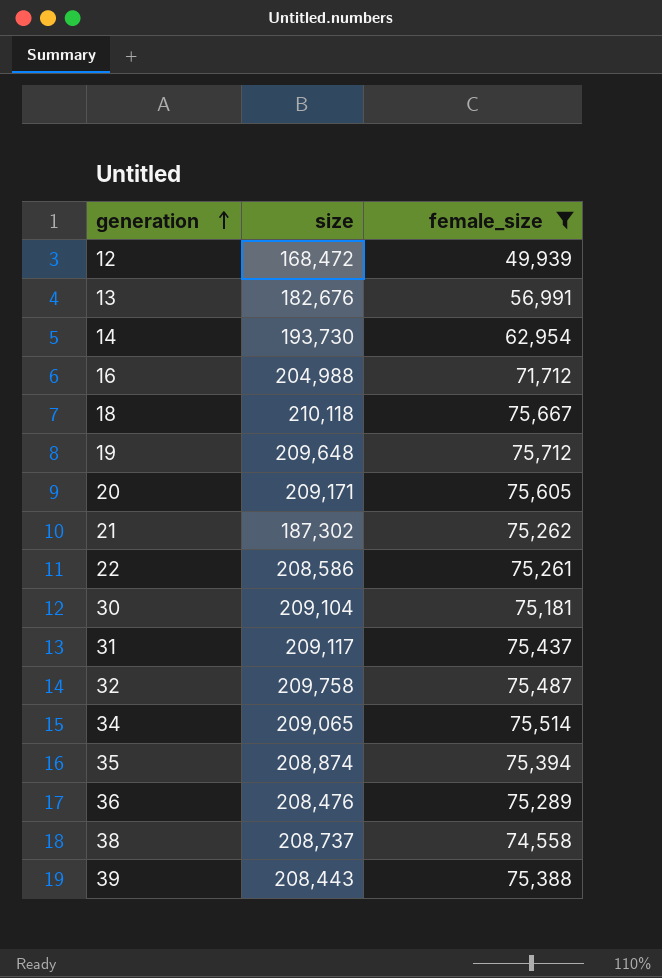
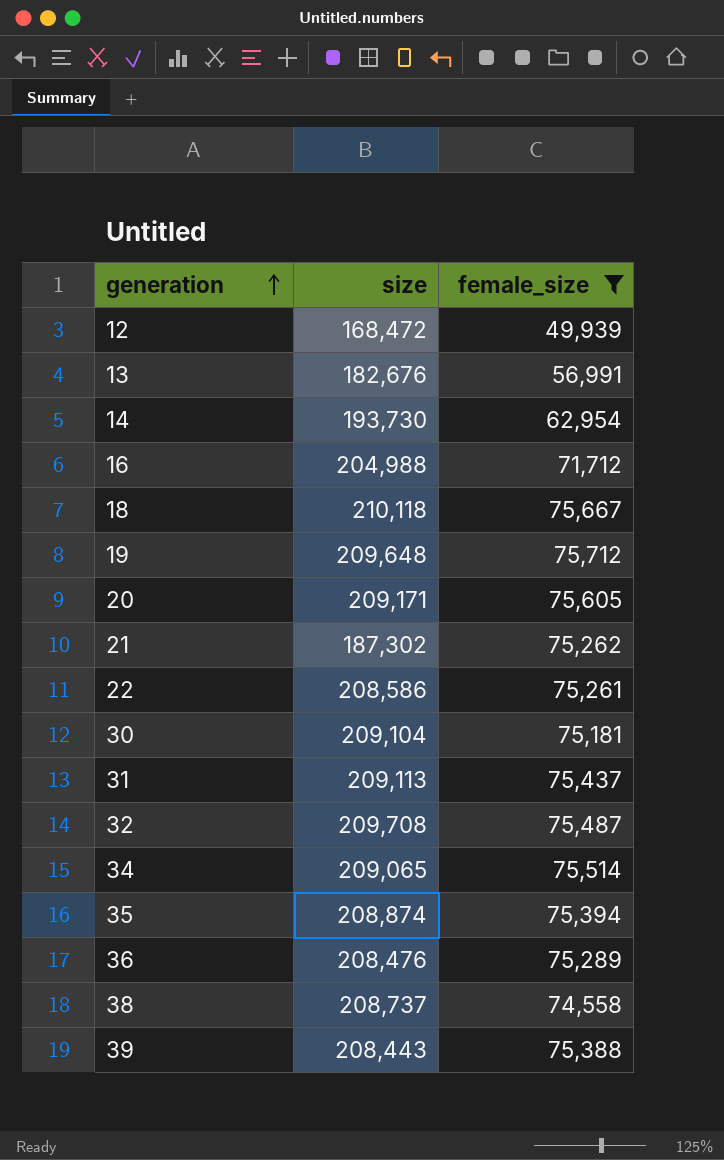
31 | size: 209,117 -> 209,113
32 | size: 209,758 -> 209,708

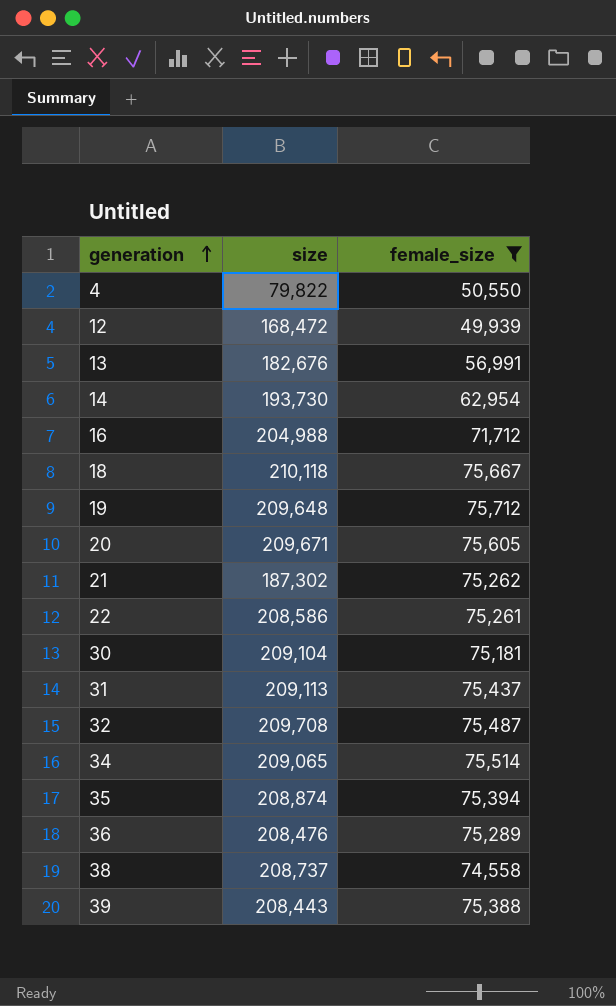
row 4: none -> 79,822 | 50,550
20 | size: 209,171 -> 209,671

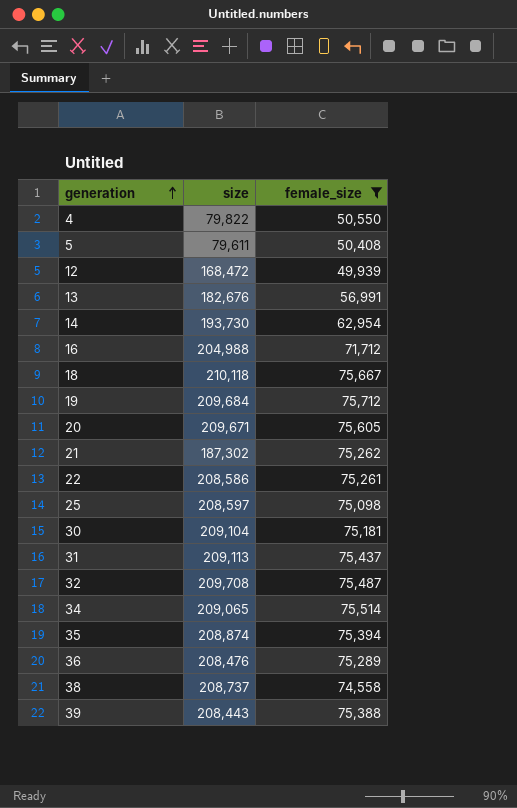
row 5: none -> 79,611 | 50,408
19 | size: 209,648 -> 209,684
row 25: none -> 208,597 | 75,098

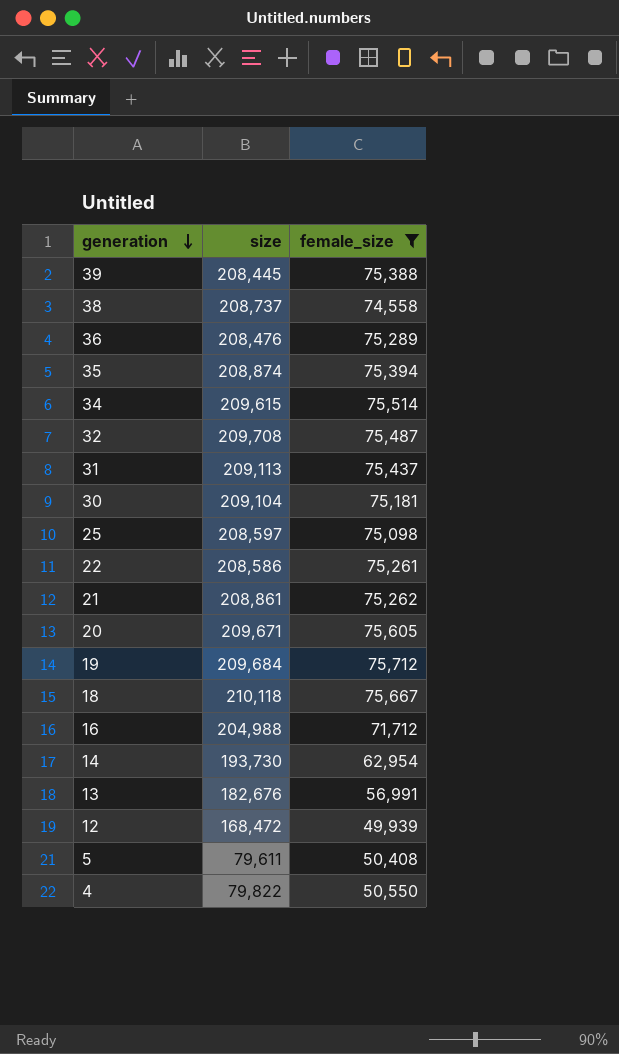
row order: generation ascending -> generation descending
39 | size: 208,443 -> 208,445
34 | size: 209,065 -> 209,615
21 | size: 187,302 -> 208,861

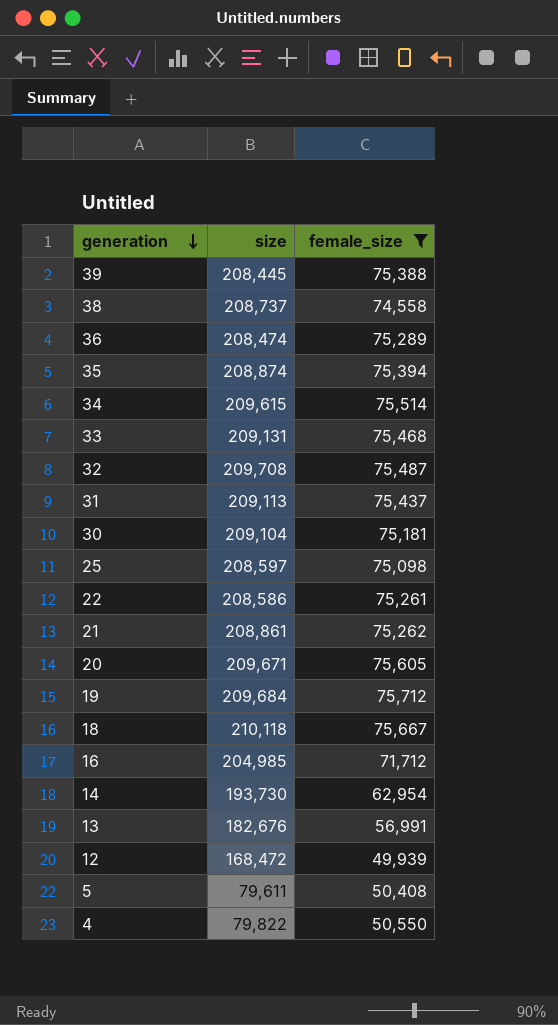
36 | size: 208,476 -> 208,474
row 33: none -> 209,131 | 75,468
16 | size: 204,988 -> 204,985

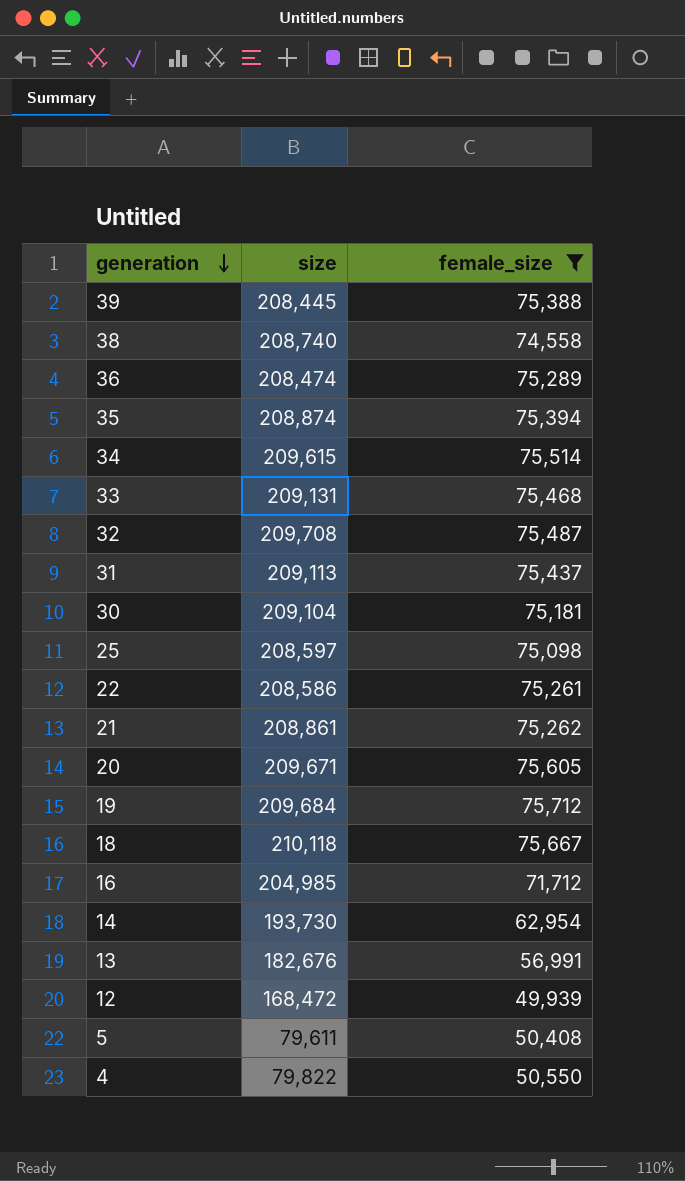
38 | size: 208,737 -> 208,740

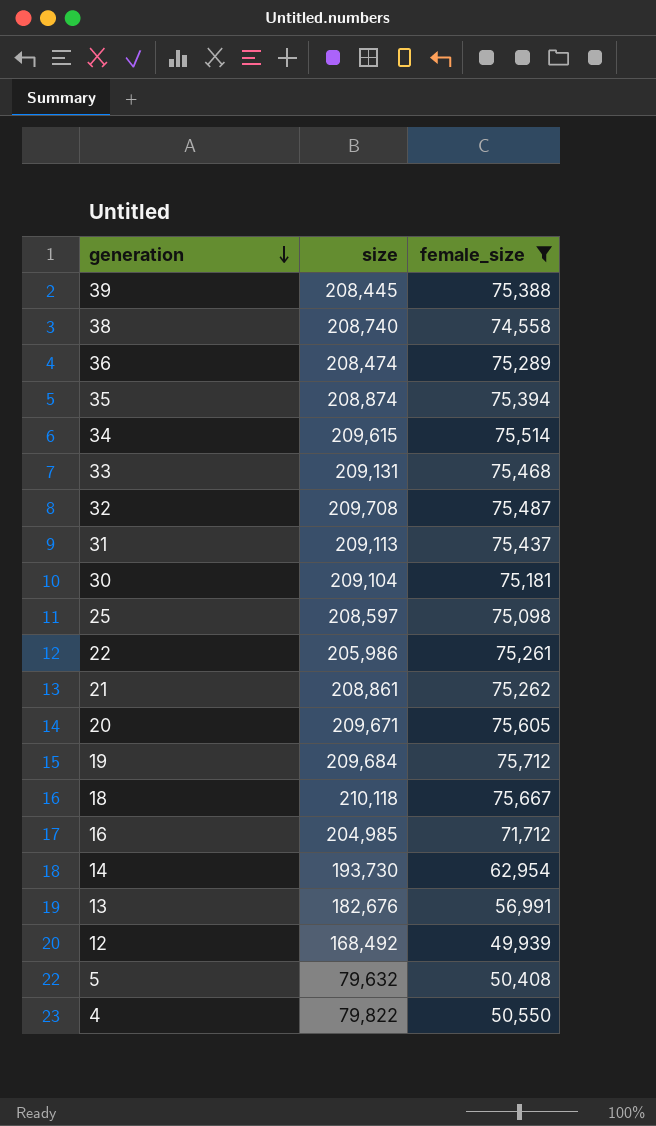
22 | size: 208,586 -> 205,986
12 | size: 168,472 -> 168,492
5 | size: 79,611 -> 79,632

